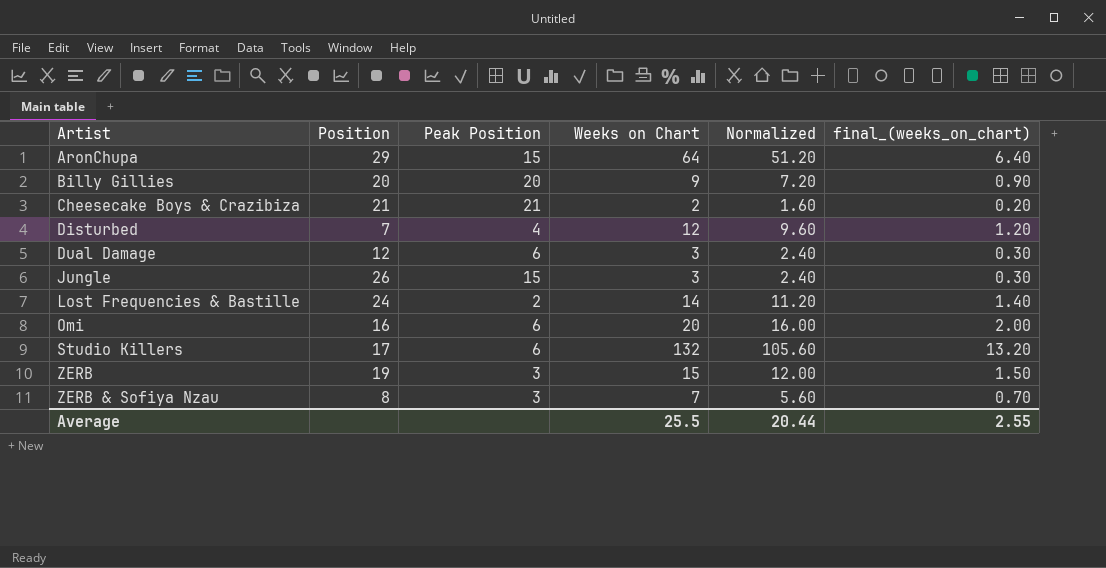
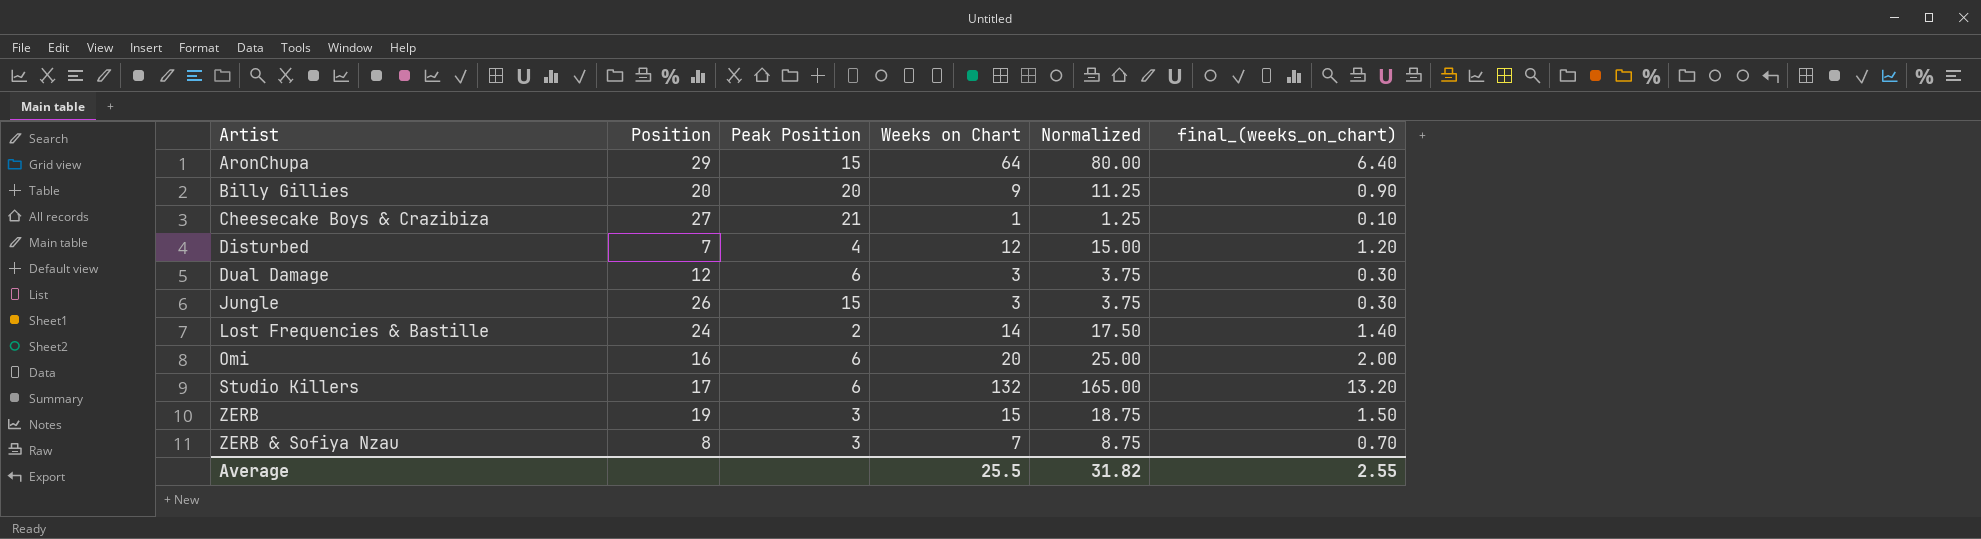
column Normalized | formula: [Weeks on Chart] * 0.8 -> [Weeks on Chart] * 1.25
Cheesecake Boys & Crazibiza | Position: 21 -> 27
Cheesecake Boys & Crazibiza | Weeks on Chart: 2 -> 1
Cheesecake Boys & Crazibiza | final_(weeks_on_chart): 0.20 -> 0.10
Average | Normalized: 20.44 -> 31.82

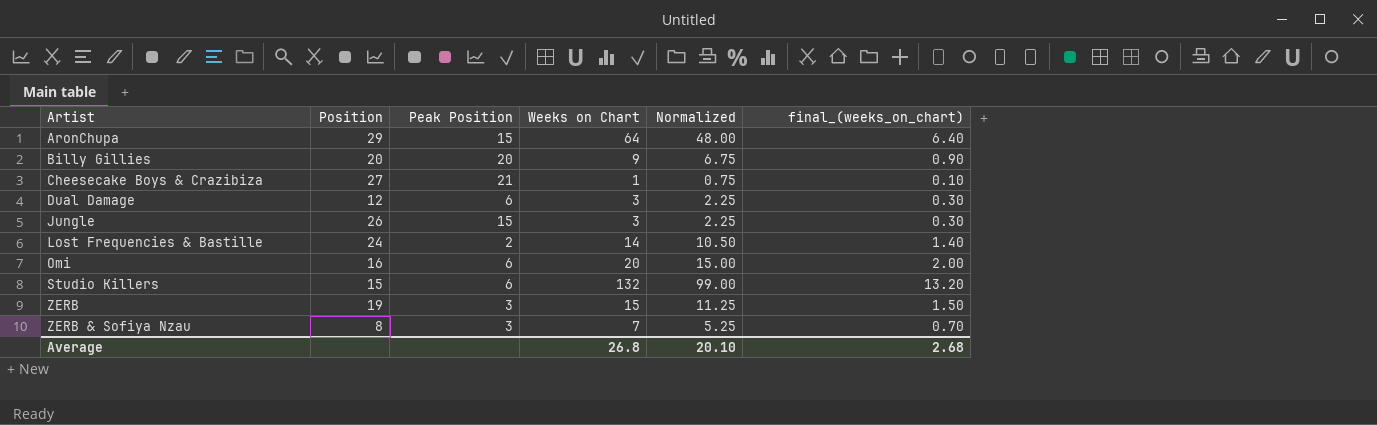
column Normalized | formula: [Weeks on Chart] * 1.25 -> [Weeks on Chart] * 0.75
row Disturbed: 7 | 4 | 12 | 15.00 | 1.20 -> none
Studio Killers | Position: 17 -> 15
Average | Weeks on Chart: 25.5 -> 26.8
Average | Normalized: 31.82 -> 20.10
Average | final_(weeks_on_chart): 2.55 -> 2.68

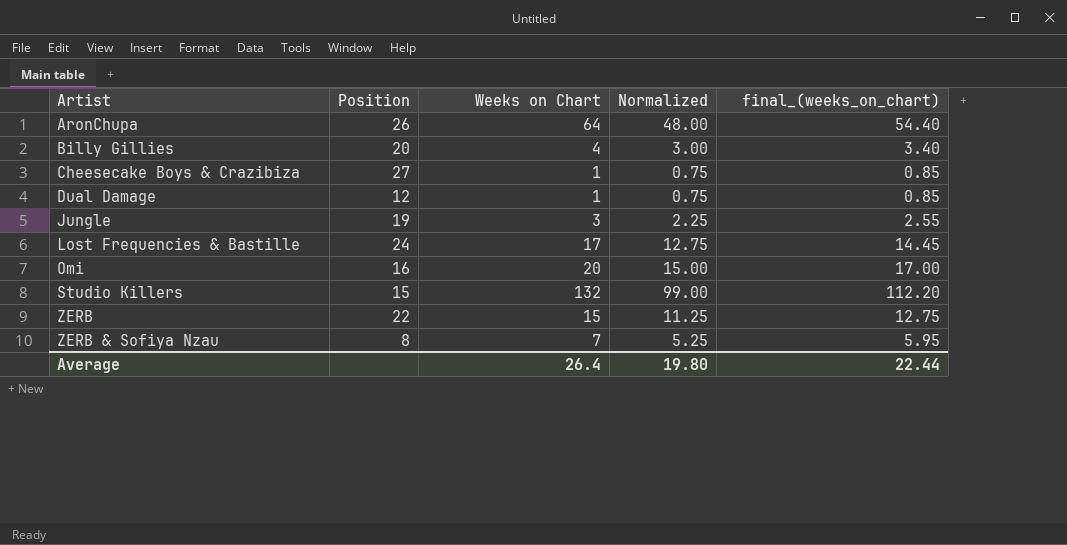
column Peak Position | position: 3 -> none
column final_(weeks_on_chart) | formula: [Weeks on Chart] * 0.1 -> [Weeks on Chart] * 0.85
AronChupa | Position: 29 -> 26
Billy Gillies | Weeks on Chart: 9 -> 4
Billy Gillies | Normalized: 6.75 -> 3.00
Dual Damage | Weeks on Chart: 3 -> 1
Dual Damage | Normalized: 2.25 -> 0.75
Jungle | Position: 26 -> 19
Lost Frequencies & Bastille | Weeks on Chart: 14 -> 17
Lost Frequencies & Bastille | Normalized: 10.50 -> 12.75
ZERB | Position: 19 -> 22
Average | Weeks on Chart: 26.8 -> 26.4
Average | Normalized: 20.10 -> 19.80
Average | final_(weeks_on_chart): 2.68 -> 22.44

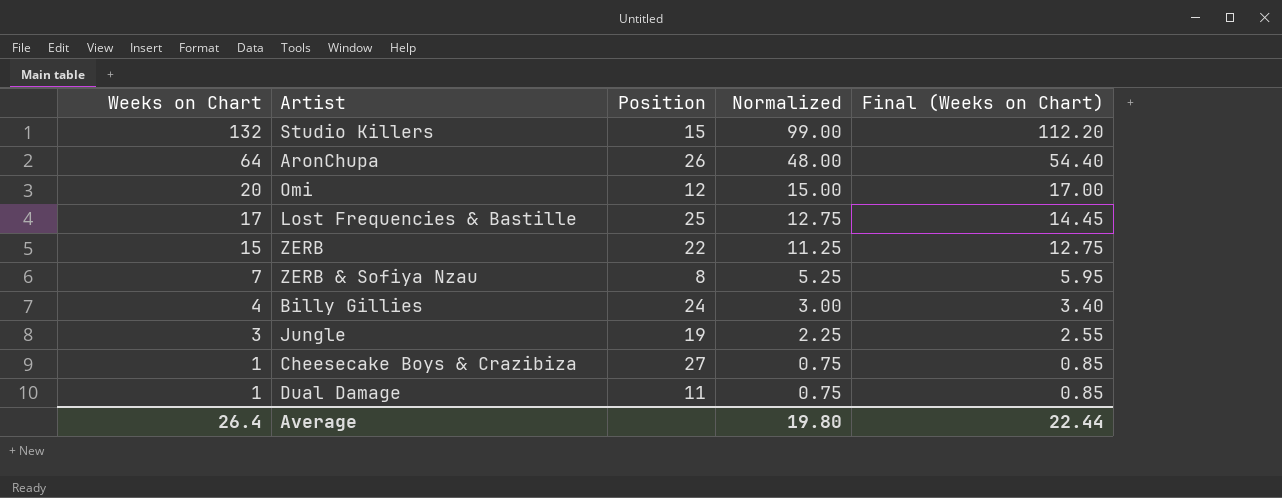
row order: Artist ascending -> Weeks on Chart descending
column Weeks on Chart | position: 3 -> 1
column name: final_(weeks_on_chart) -> Final (Weeks on Chart)
Omi | Position: 16 -> 12
Lost Frequencies & Bastille | Position: 24 -> 25
Billy Gillies | Position: 20 -> 24
Dual Damage | Position: 12 -> 11

